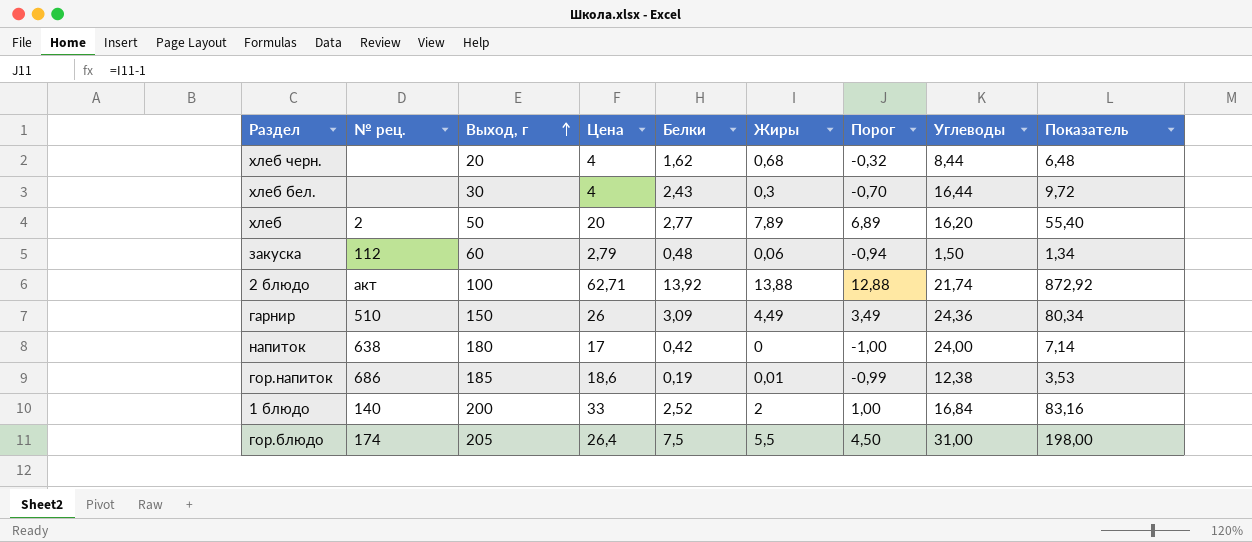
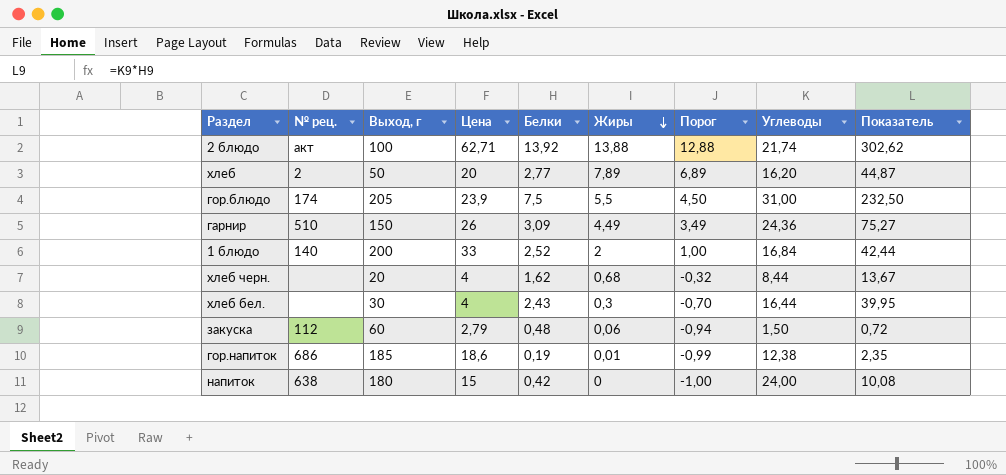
row order: Выход, г ascending -> Жиры descending
column Показатель | formula: [Цена] * [Белки] -> [Белки] * [Углеводы]
гор.блюдо | Цена: 26,4 -> 23,9
напиток | Цена: 17 -> 15

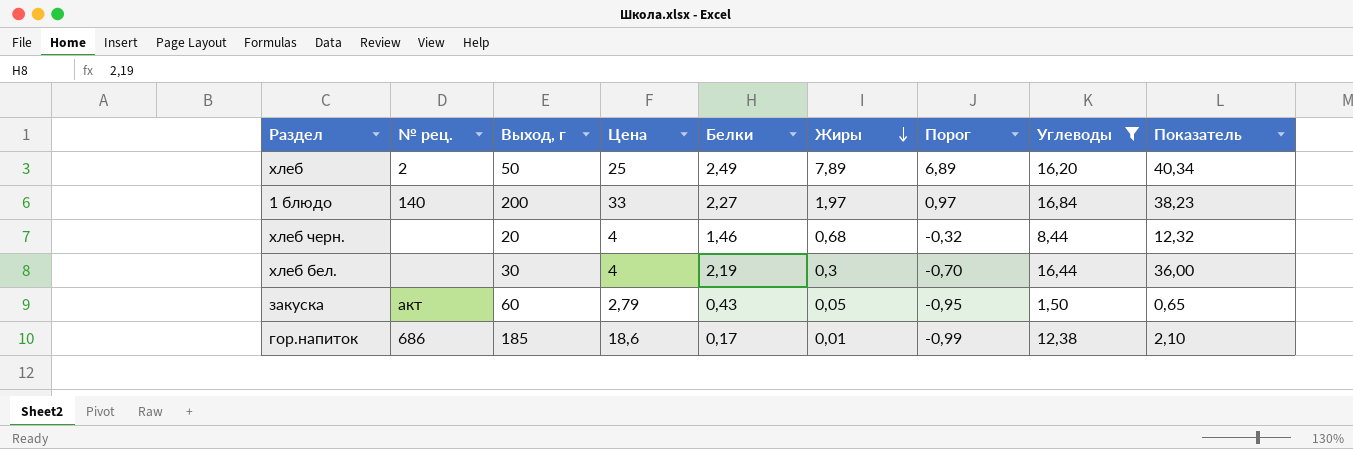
filter: none -> Углеводы <= 16,84
хлеб | Цена: 20 -> 25
хлеб | Белки: 2,77 -> 2,49
хлеб | Показатель: 44,87 -> 40,34
1 блюдо | Белки: 2,52 -> 2,27
1 блюдо | Жиры: 2 -> 1,97
1 блюдо | Порог: 1,00 -> 0,97
1 блюдо | Показатель: 42,44 -> 38,23
хлеб черн. | Белки: 1,62 -> 1,46
хлеб черн. | Показатель: 13,67 -> 12,32
хлеб бел. | Белки: 2,43 -> 2,19
хлеб бел. | Показатель: 39,95 -> 36,00
закуска | № рец.: 112 -> акт
закуска | Белки: 0,48 -> 0,43
закуска | Жиры: 0,06 -> 0,05
закуска | Порог: -0,94 -> -0,95
закуска | Показатель: 0,72 -> 0,65
гор.напиток | Белки: 0,19 -> 0,17
гор.напиток | Показатель: 2,35 -> 2,10

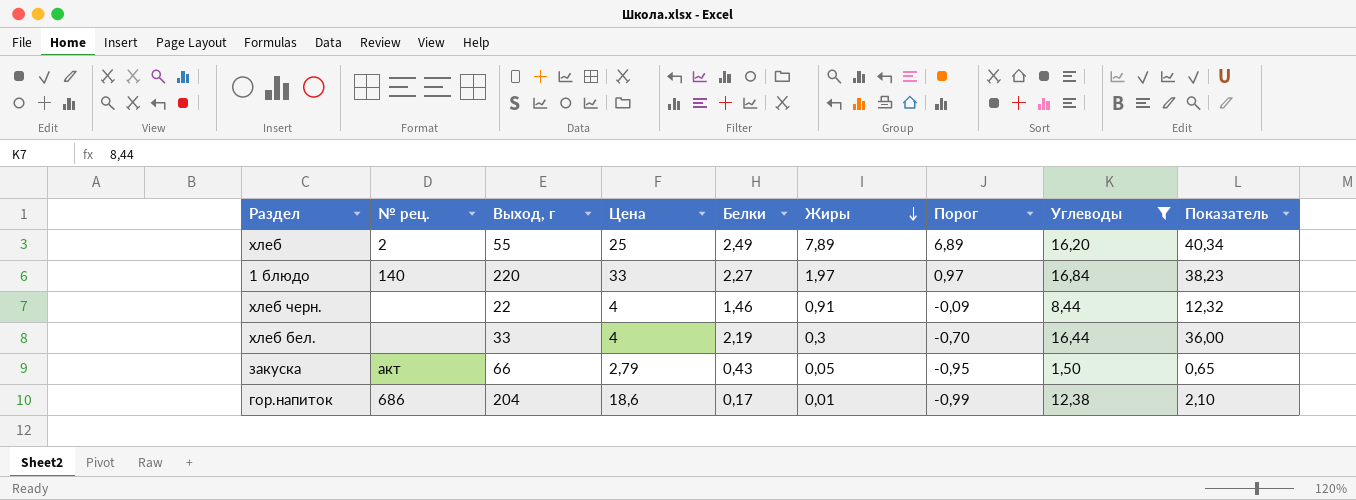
хлеб | Выход, г: 50 -> 55
1 блюдо | Выход, г: 200 -> 220
хлеб черн. | Выход, г: 20 -> 22
хлеб черн. | Жиры: 0,68 -> 0,91
хлеб черн. | Порог: -0,32 -> -0,09
хлеб бел. | Выход, г: 30 -> 33
закуска | Выход, г: 60 -> 66
гор.напиток | Выход, г: 185 -> 204

